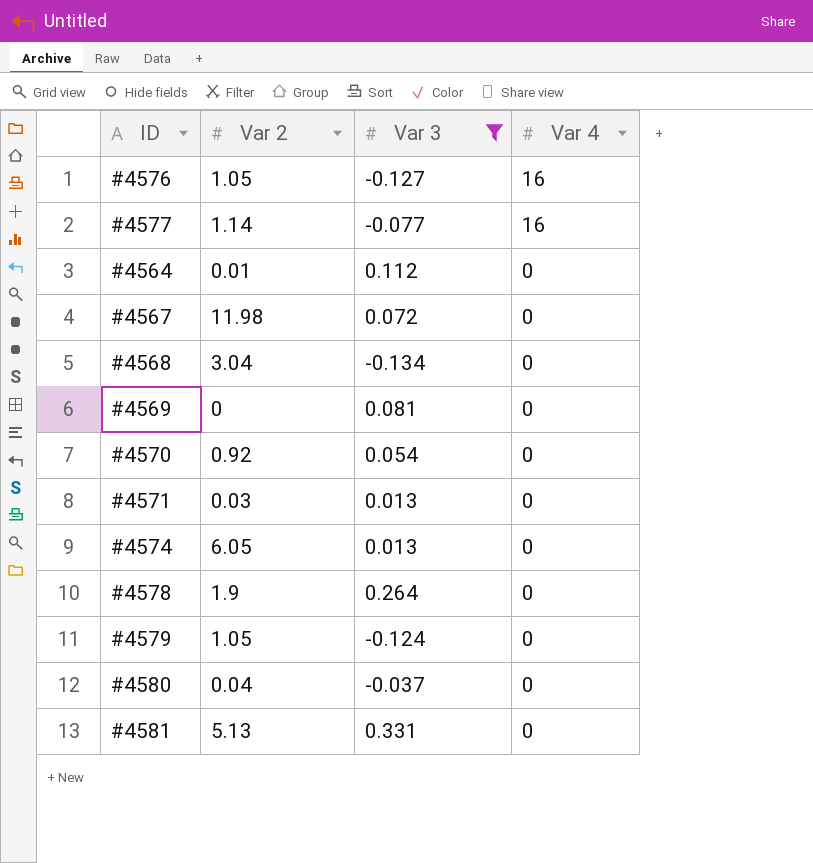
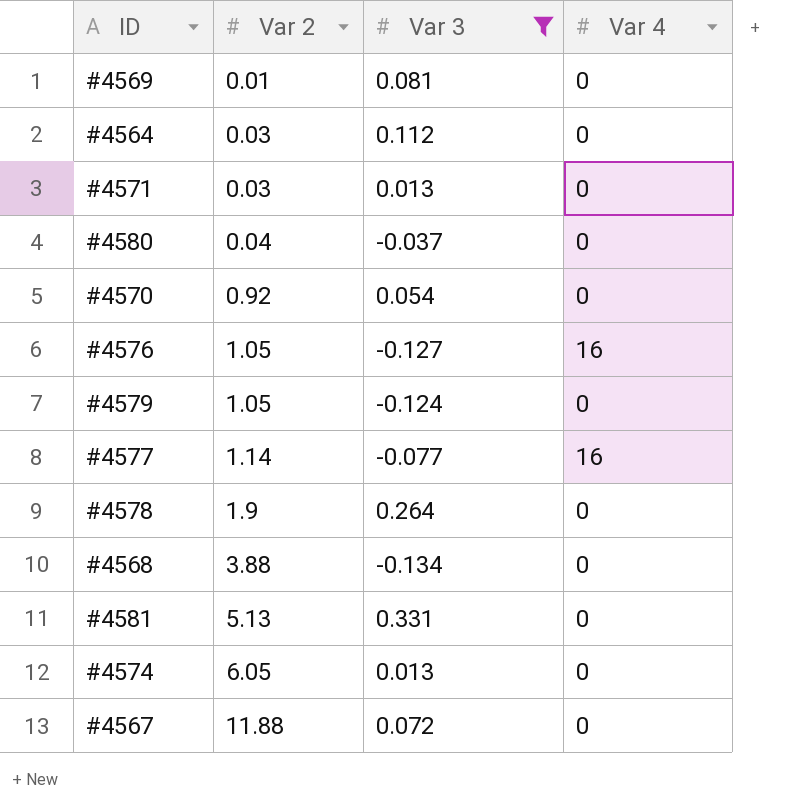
row order: Var 4 descending -> Var 2 ascending
#4569 | Var 2: 0 -> 0.01
#4564 | Var 2: 0.01 -> 0.03
#4568 | Var 2: 3.04 -> 3.88
#4567 | Var 2: 11.98 -> 11.88

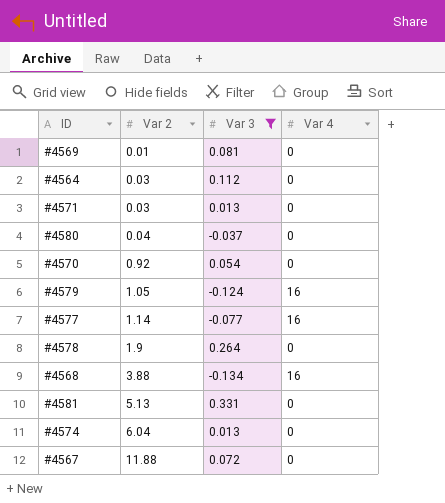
row #4576: 1.05 | -0.127 | 16 -> none
#4579 | Var 4: 0 -> 16
#4568 | Var 4: 0 -> 16
#4574 | Var 2: 6.05 -> 6.04

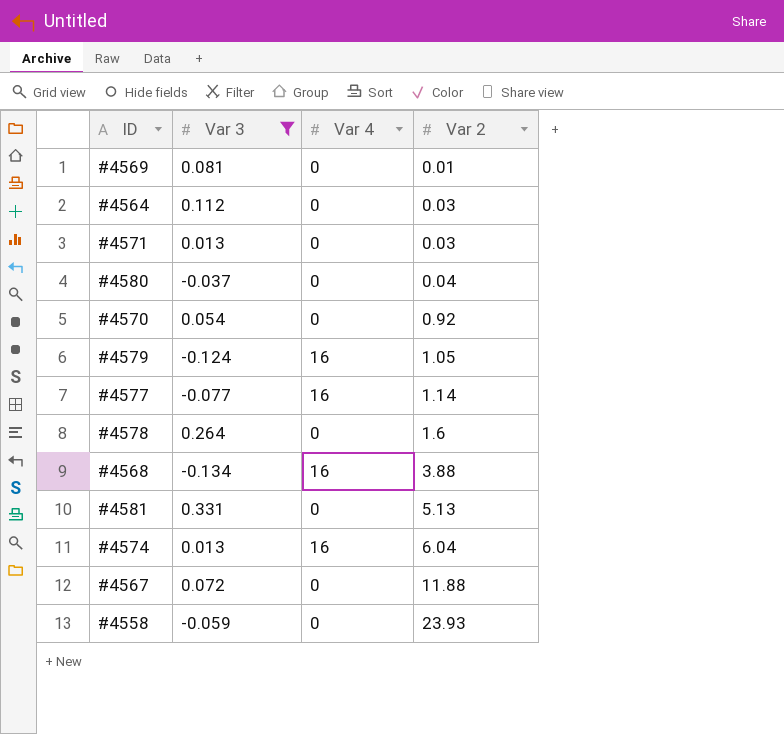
column Var 2 | position: 2 -> 4
#4578 | Var 2: 1.9 -> 1.6
#4574 | Var 4: 0 -> 16
row #4558: none -> -0.059 | 0 | 23.93

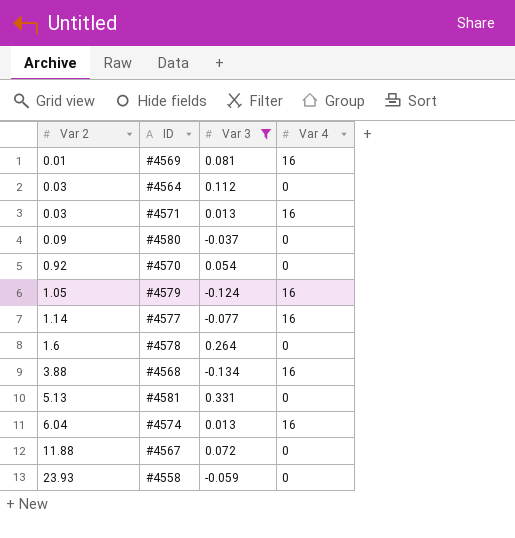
column Var 2 | position: 4 -> 1
#4569 | Var 4: 0 -> 16
#4571 | Var 4: 0 -> 16
#4580 | Var 2: 0.04 -> 0.09

